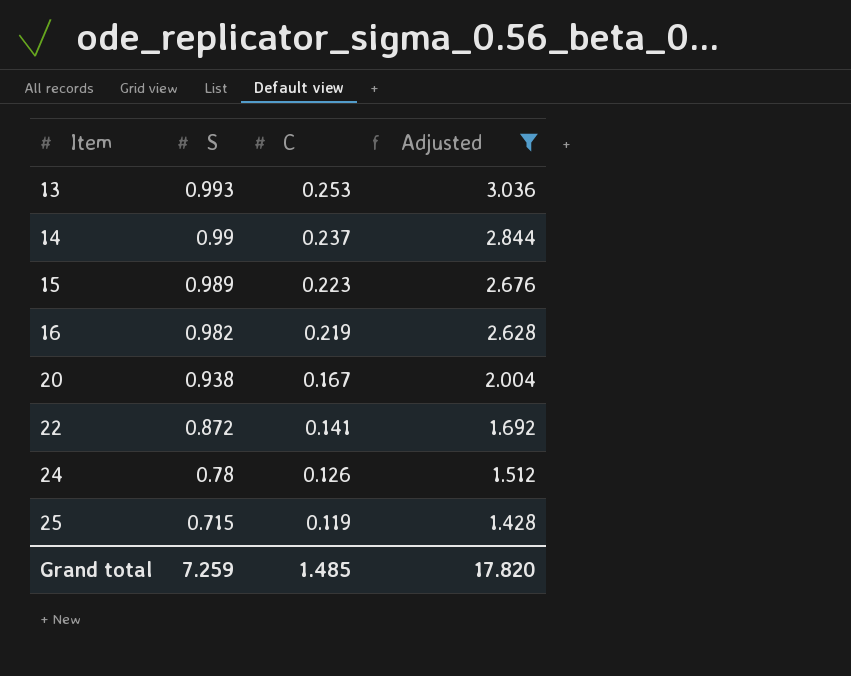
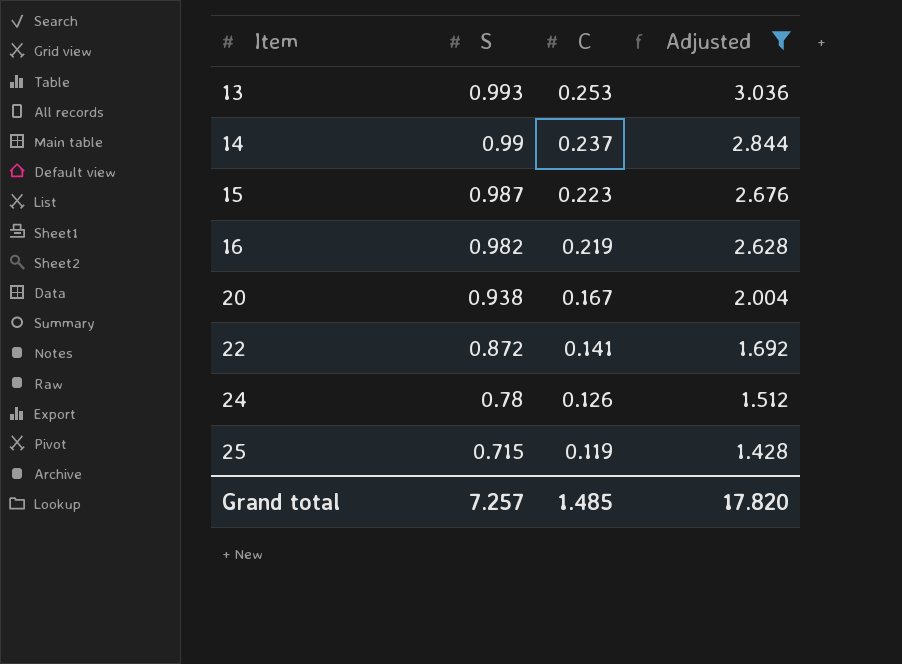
15 | S: 0.989 -> 0.987
Grand total | S: 7.259 -> 7.257

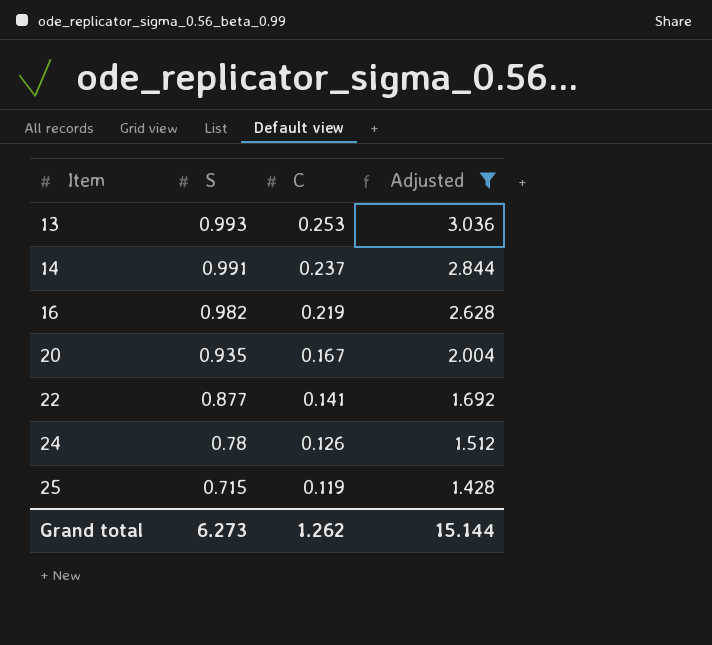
row 15: 0.987 | 0.223 | 2.676 -> none
14 | S: 0.99 -> 0.991
20 | S: 0.938 -> 0.935
22 | S: 0.872 -> 0.877
Grand total | S: 7.257 -> 6.273
Grand total | C: 1.485 -> 1.262
Grand total | Adjusted: 17.820 -> 15.144

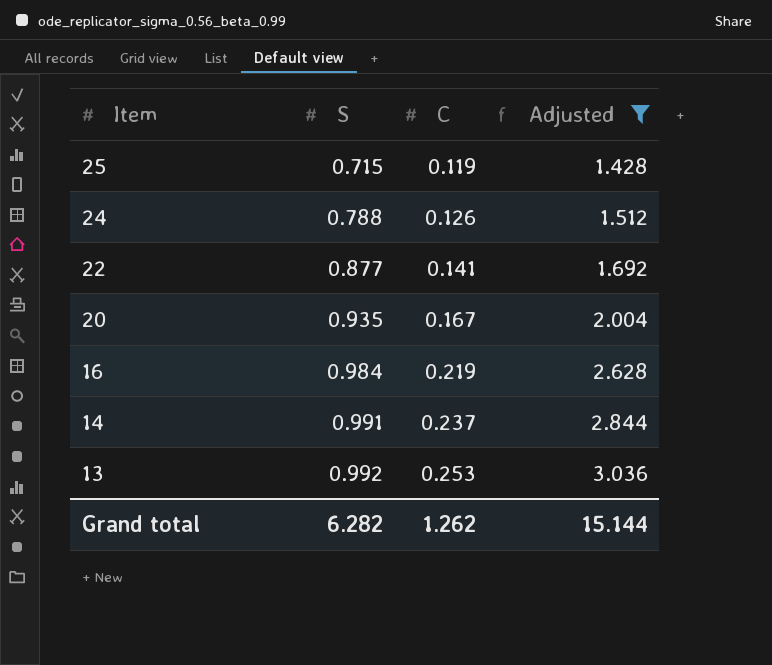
row order: Item ascending -> Item descending
24 | S: 0.78 -> 0.788
16 | S: 0.982 -> 0.984
13 | S: 0.993 -> 0.992
Grand total | S: 6.273 -> 6.282

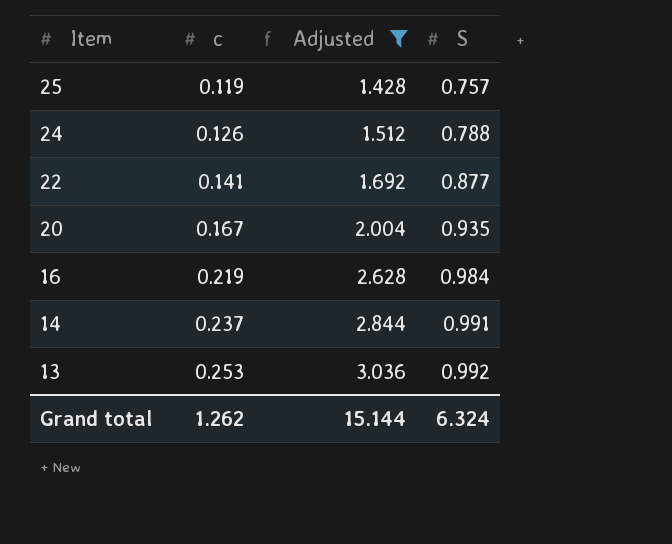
column name: C -> c
column S | position: 2 -> 4
25 | S: 0.715 -> 0.757
Grand total | S: 6.282 -> 6.324

